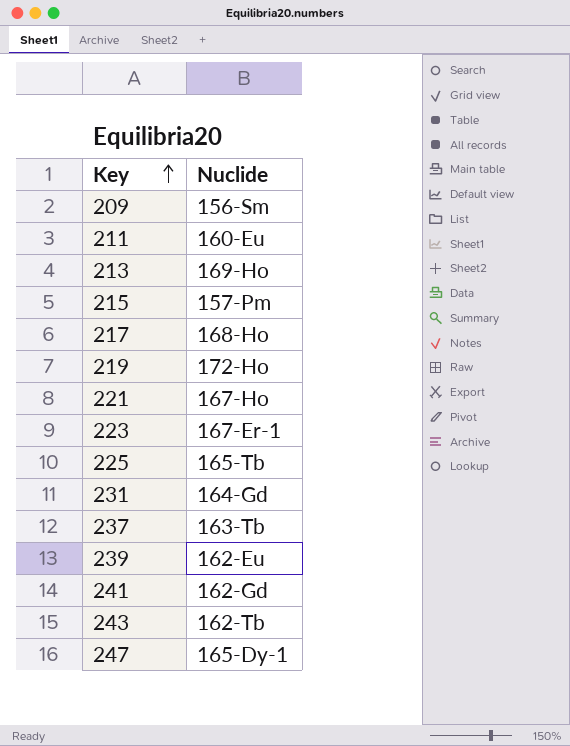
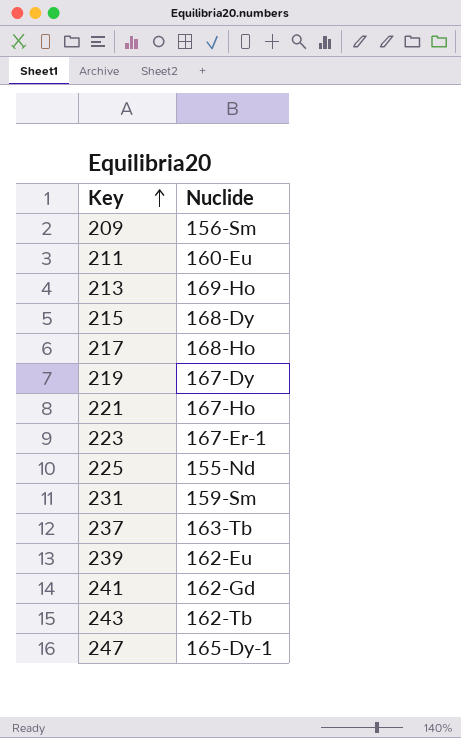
215 | Nuclide: 157-Pm -> 168-Dy
219 | Nuclide: 172-Ho -> 167-Dy
225 | Nuclide: 165-Tb -> 155-Nd
231 | Nuclide: 164-Gd -> 159-Sm

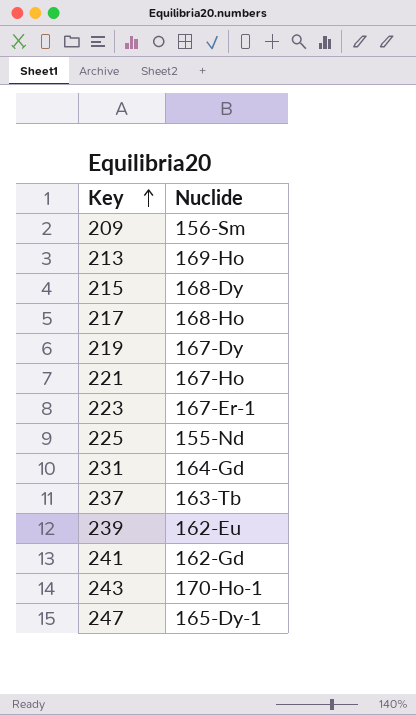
row 211: 160-Eu -> none
231 | Nuclide: 159-Sm -> 164-Gd
243 | Nuclide: 162-Tb -> 170-Ho-1

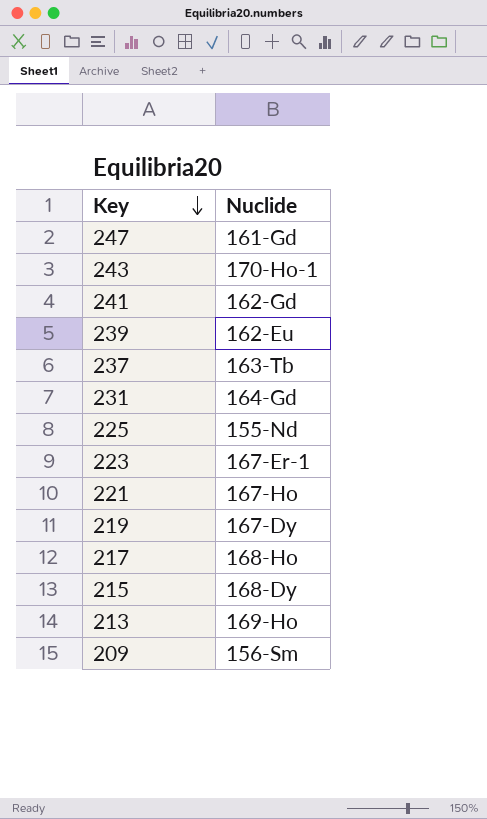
row order: Key ascending -> Key descending
247 | Nuclide: 165-Dy-1 -> 161-Gd

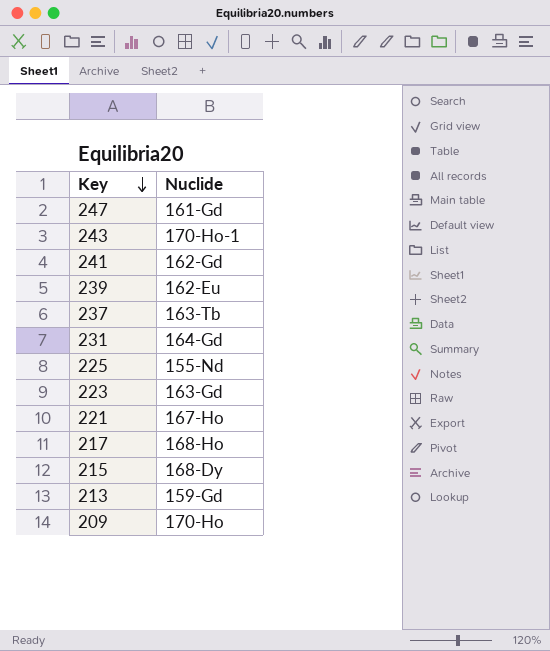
row 219: 167-Dy -> none
223 | Nuclide: 167-Er-1 -> 163-Gd
213 | Nuclide: 169-Ho -> 159-Gd
209 | Nuclide: 156-Sm -> 170-Ho

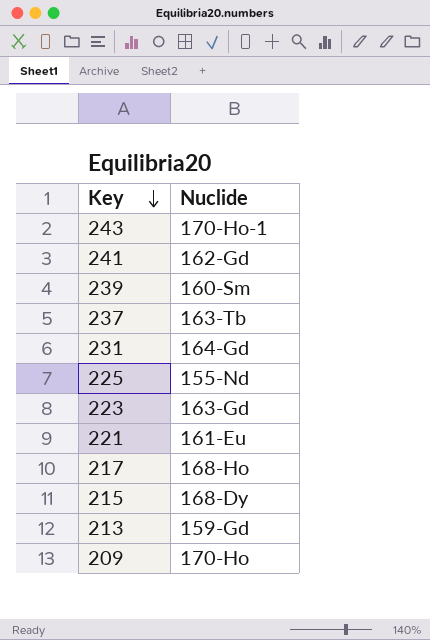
row 247: 161-Gd -> none
239 | Nuclide: 162-Eu -> 160-Sm
221 | Nuclide: 167-Ho -> 161-Eu

